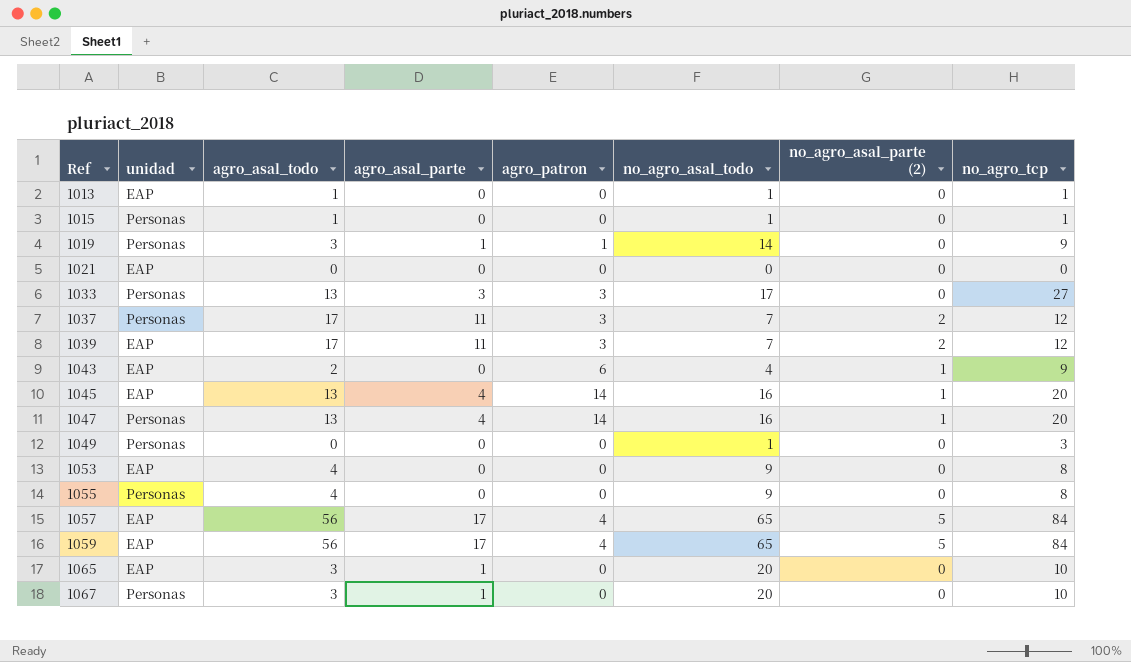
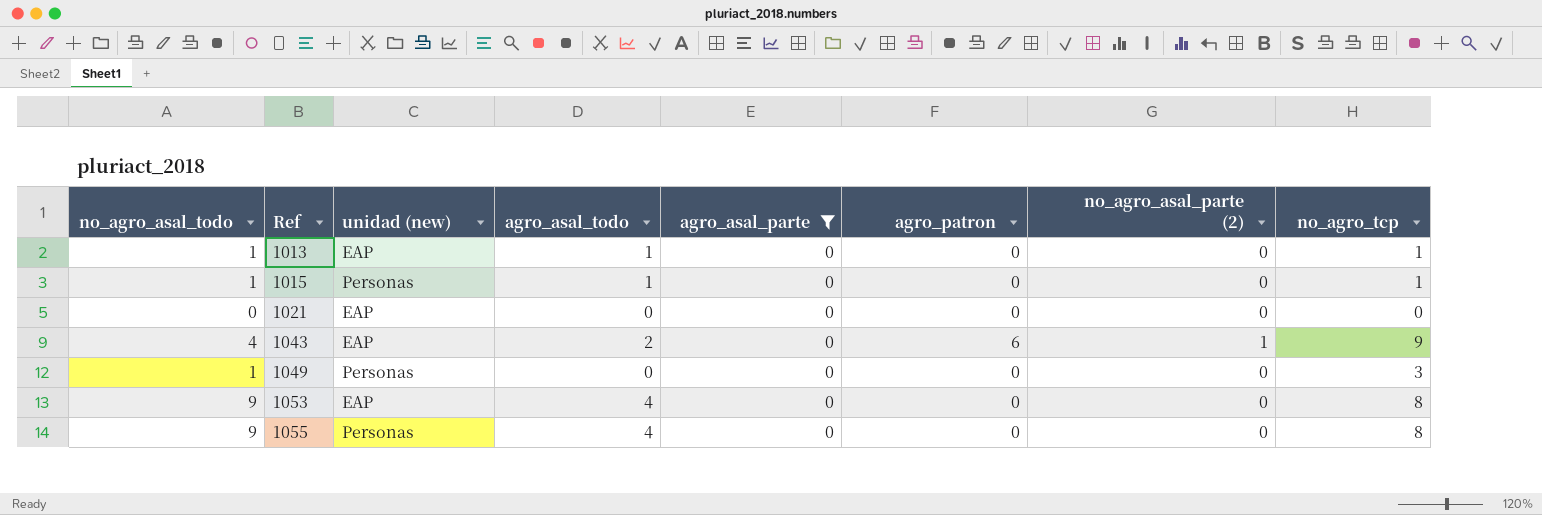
filter: none -> agro_asal_parte = 0
column no_agro_asal_todo | position: 6 -> 1
column name: unidad -> unidad (new)

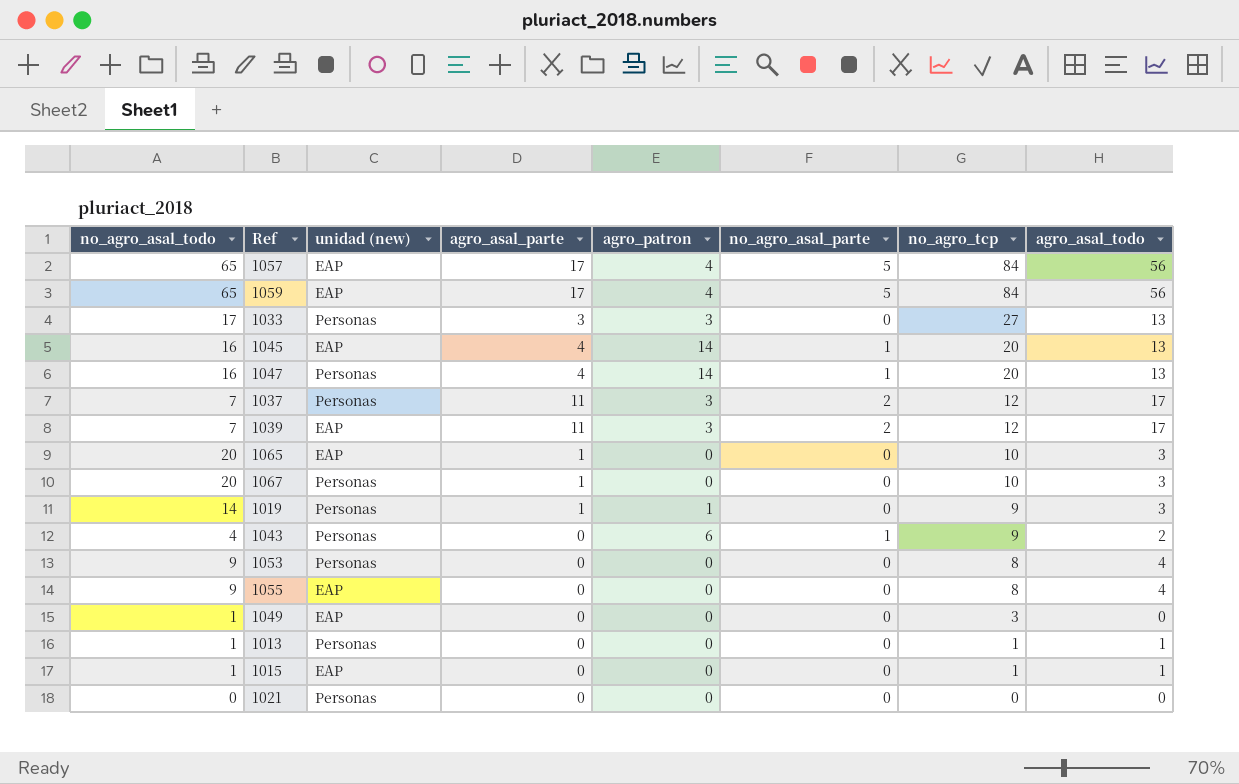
filter: agro_asal_parte = 0 -> none
row order: Ref ascending -> no_agro_tcp descending
column name: no_agro_asal_parte (2) -> no_agro_asal_parte
column agro_asal_todo | position: 4 -> 8
1043 | unidad (new): EAP -> Personas
1053 | unidad (new): EAP -> Personas
1055 | unidad (new): Personas -> EAP
1049 | unidad (new): Personas -> EAP
1013 | unidad (new): EAP -> Personas
1015 | unidad (new): Personas -> EAP
1021 | unidad (new): EAP -> Personas

